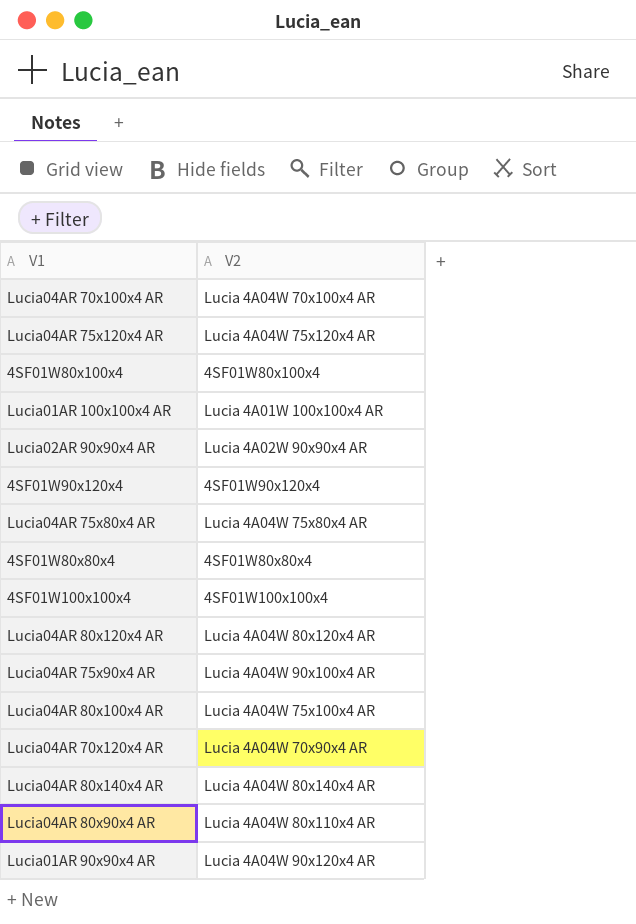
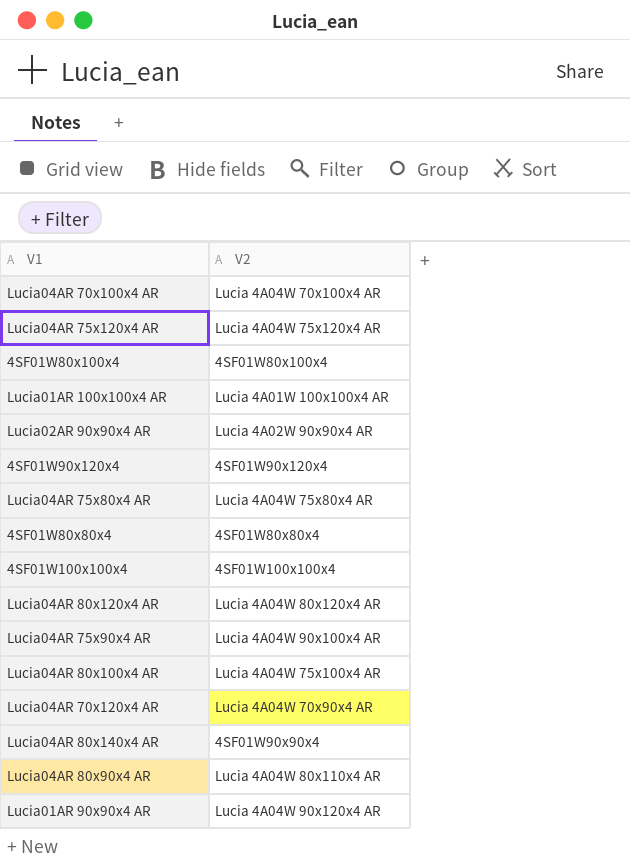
Lucia04AR 80x140x4 AR | V2: Lucia 4A04W 80x140x4 AR -> 4SF01W90x90x4

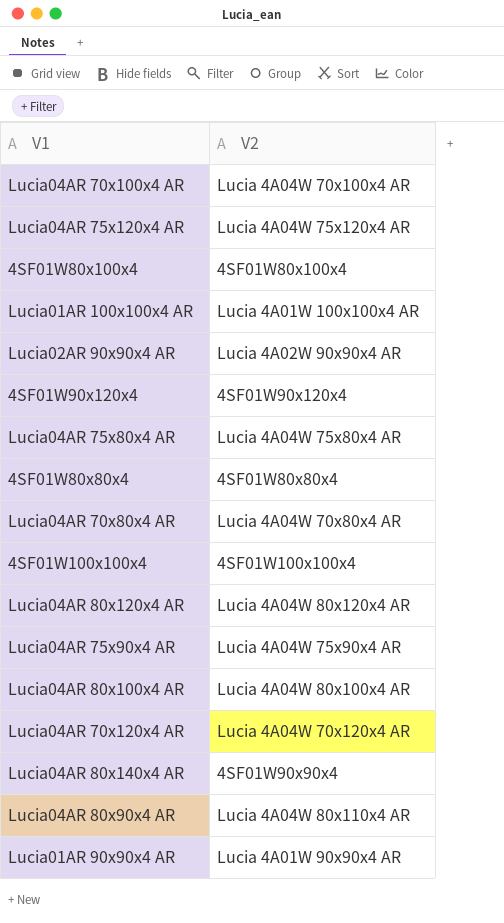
row Lucia04AR 70x80x4 AR: none -> Lucia 4A04W 70x80x4 AR
Lucia04AR 75x90x4 AR | V2: Lucia 4A04W 90x100x4 AR -> Lucia 4A04W 75x90x4 AR
Lucia04AR 80x100x4 AR | V2: Lucia 4A04W 75x100x4 AR -> Lucia 4A04W 80x100x4 AR
Lucia04AR 70x120x4 AR | V2: Lucia 4A04W 70x90x4 AR -> Lucia 4A04W 70x120x4 AR
Lucia01AR 90x90x4 AR | V2: Lucia 4A04W 90x120x4 AR -> Lucia 4A01W 90x90x4 AR

